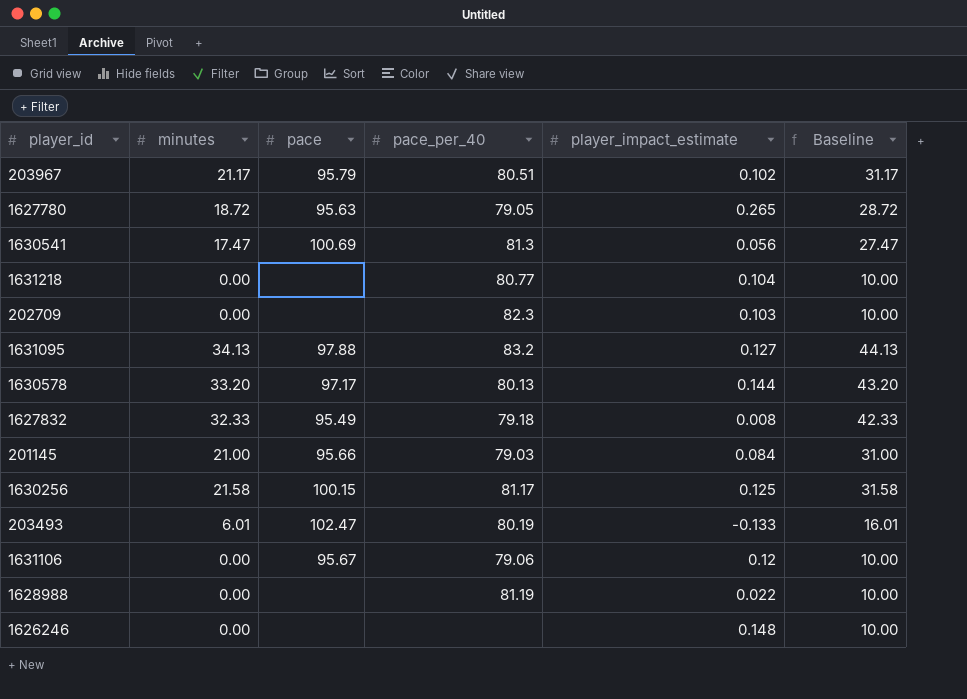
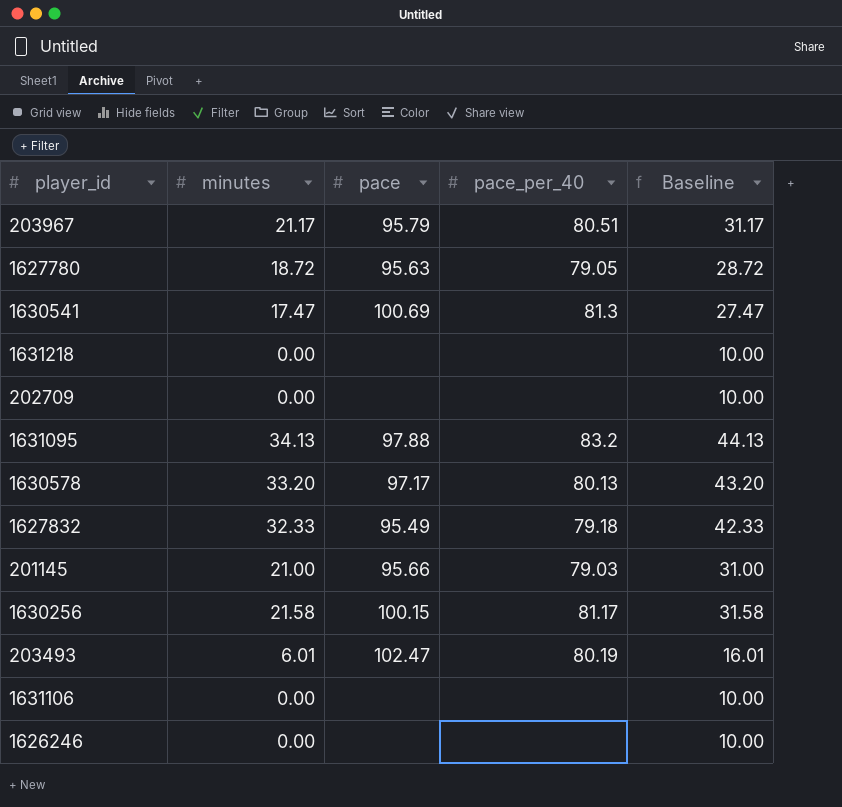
column player_impact_estimate | position: 5 -> none
row 1628988: 0.00 | none | 81.19 | 0.022 | 10.00 -> none
1631218 | pace_per_40: 80.77 -> none
202709 | pace_per_40: 82.3 -> none
1631106 | pace: 95.67 -> none
1631106 | pace_per_40: 79.06 -> none

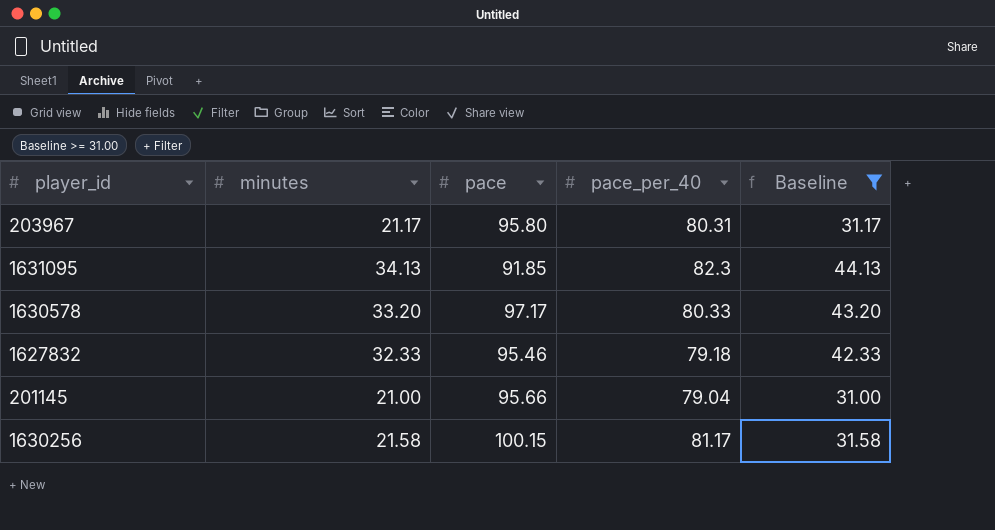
filter: none -> Baseline >= 31.00
203967 | pace: 95.79 -> 95.80
203967 | pace_per_40: 80.51 -> 80.31
1631095 | pace: 97.88 -> 91.85
1631095 | pace_per_40: 83.2 -> 82.3
1630578 | pace_per_40: 80.13 -> 80.33
1627832 | pace: 95.49 -> 95.46
201145 | pace_per_40: 79.03 -> 79.04

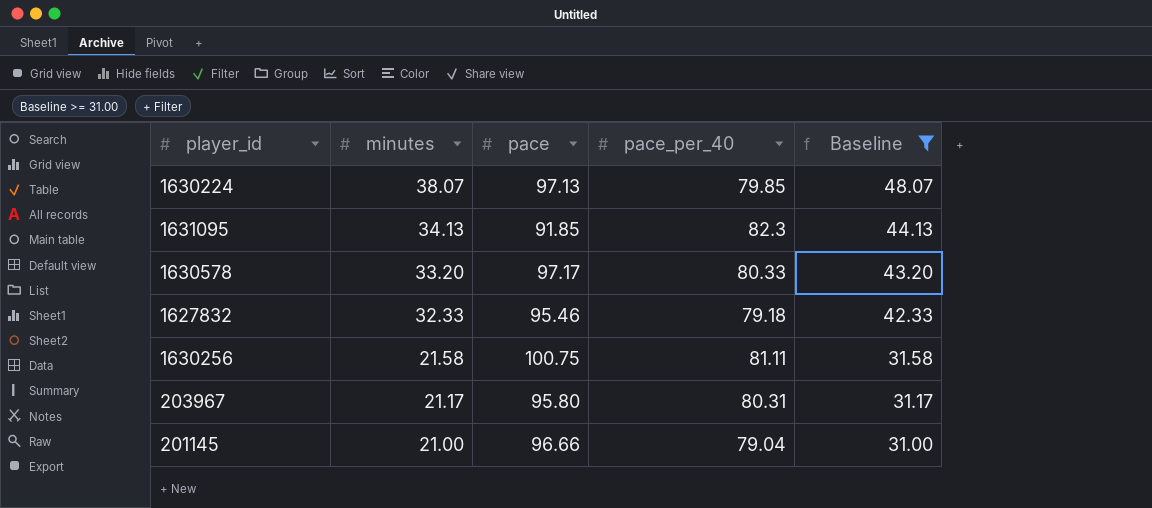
row order: none -> minutes descending
row 1630224: none -> 38.07 | 97.13 | 79.85 | 48.07
1630256 | pace: 100.15 -> 100.75
1630256 | pace_per_40: 81.17 -> 81.11
201145 | pace: 95.66 -> 96.66

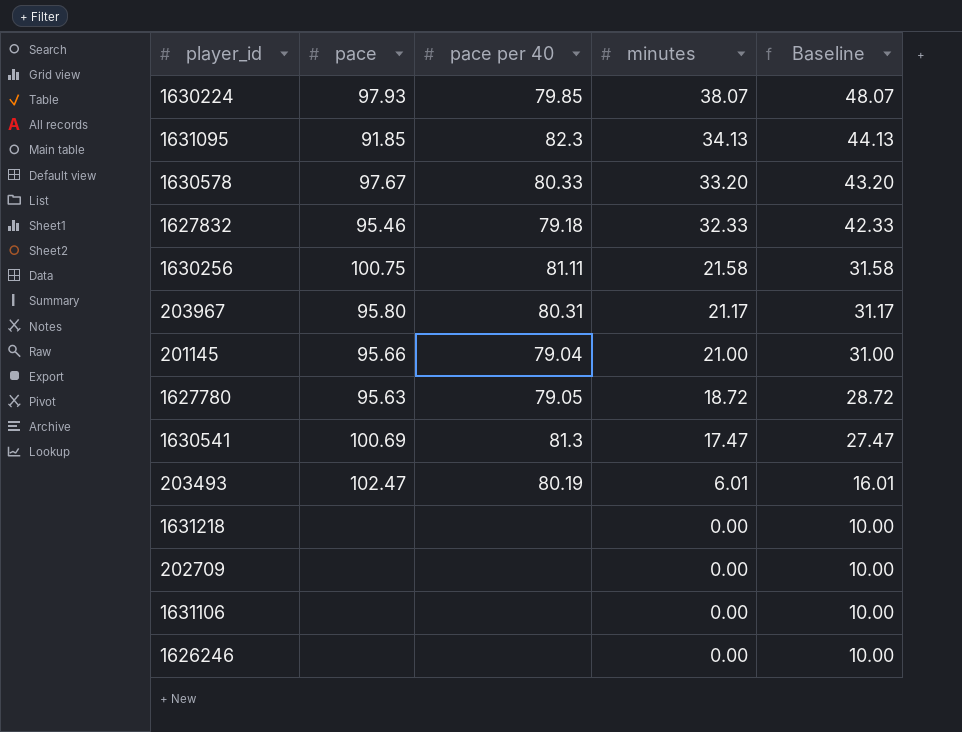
filter: Baseline >= 31.00 -> none
column name: pace_per_40 -> pace per 40
column minutes | position: 2 -> 4
1630224 | pace: 97.13 -> 97.93
1630578 | pace: 97.17 -> 97.67
201145 | pace: 96.66 -> 95.66

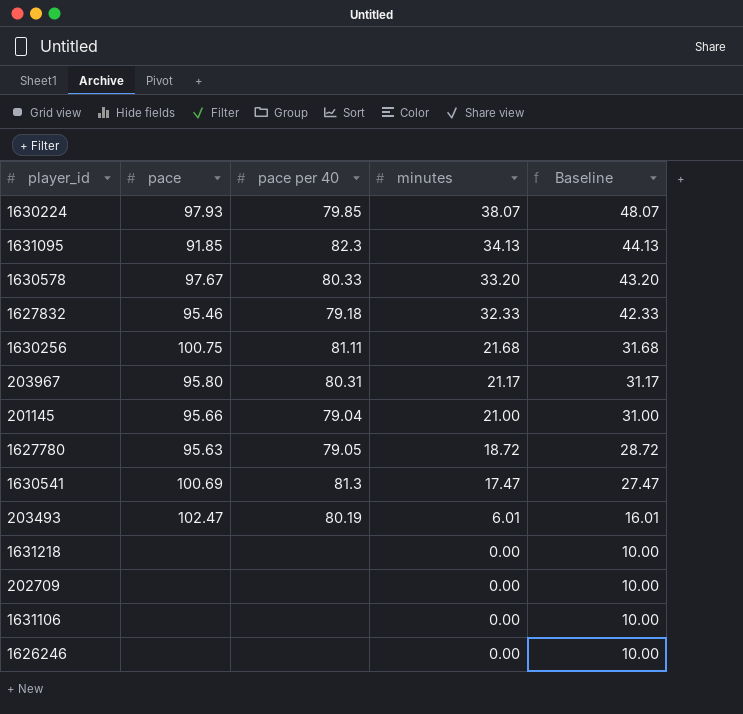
1630256 | minutes: 21.58 -> 21.68
1630256 | Baseline: 31.58 -> 31.68

